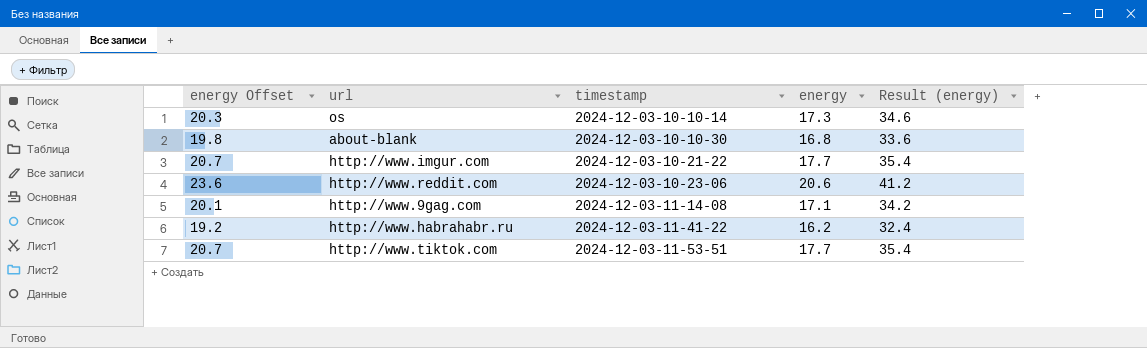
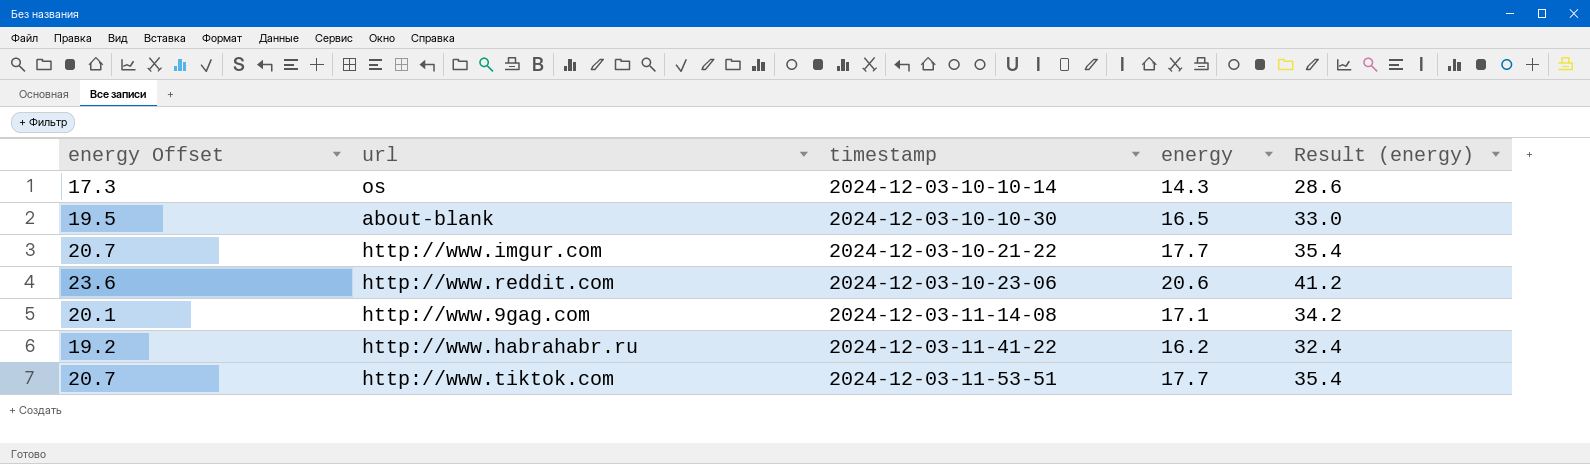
os | energy Offset: 20.3 -> 17.3
os | energy: 17.3 -> 14.3
os | Result (energy): 34.6 -> 28.6
about-blank | energy Offset: 19.8 -> 19.5
about-blank | energy: 16.8 -> 16.5
about-blank | Result (energy): 33.6 -> 33.0

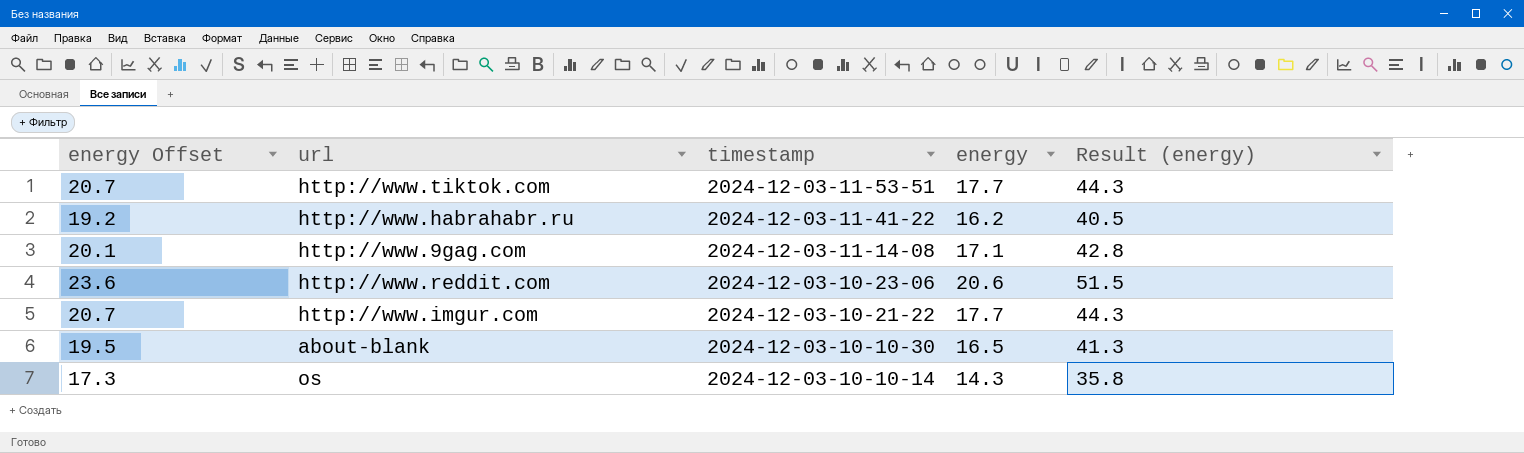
row order: timestamp ascending -> timestamp descending
column Result (energy) | formula: [energy] * 2 -> [energy] * 2.5

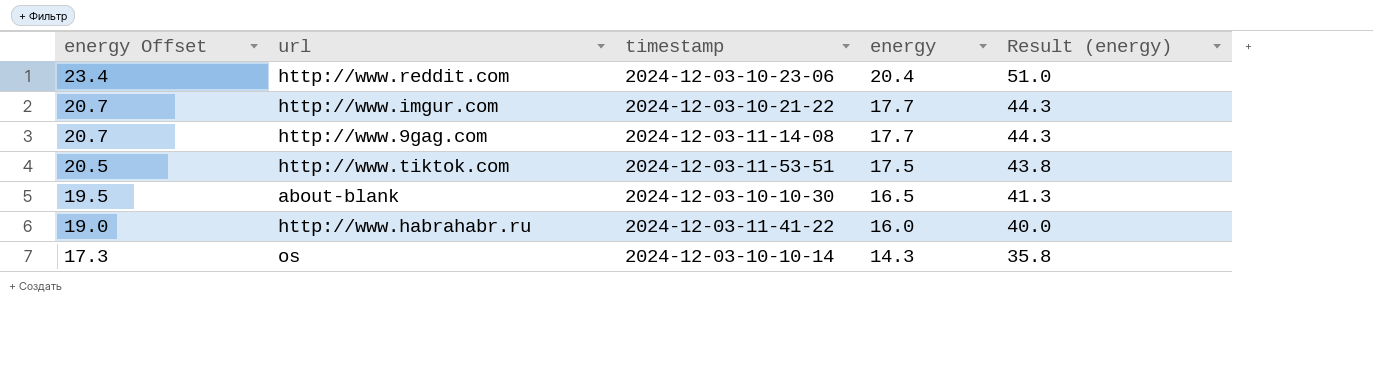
row order: timestamp descending -> energy Offset descending
http://www.reddit.com | energy Offset: 23.6 -> 23.4
http://www.reddit.com | energy: 20.6 -> 20.4
http://www.reddit.com | Result (energy): 51.5 -> 51.0
http://www.9gag.com | energy Offset: 20.1 -> 20.7
http://www.9gag.com | energy: 17.1 -> 17.7
http://www.9gag.com | Result (energy): 42.8 -> 44.3
http://www.tiktok.com | energy Offset: 20.7 -> 20.5
http://www.tiktok.com | energy: 17.7 -> 17.5
http://www.tiktok.com | Result (energy): 44.3 -> 43.8
http://www.habrahabr.ru | energy Offset: 19.2 -> 19.0
http://www.habrahabr.ru | energy: 16.2 -> 16.0
http://www.habrahabr.ru | Result (energy): 40.5 -> 40.0

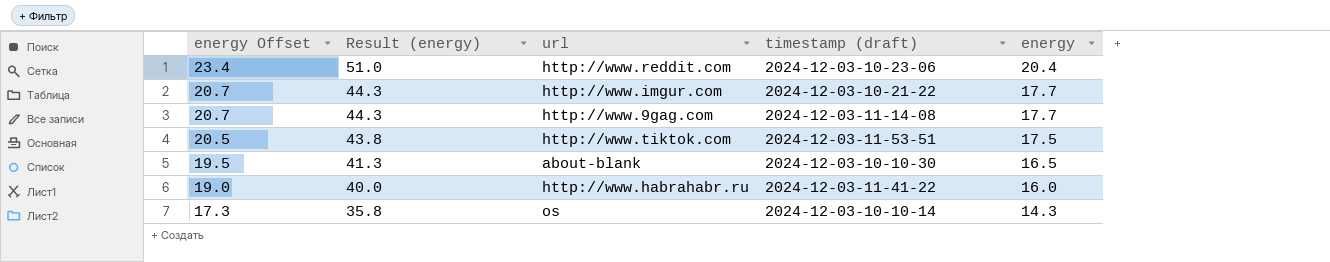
column Result (energy) | position: 5 -> 2
column name: timestamp -> timestamp (draft)

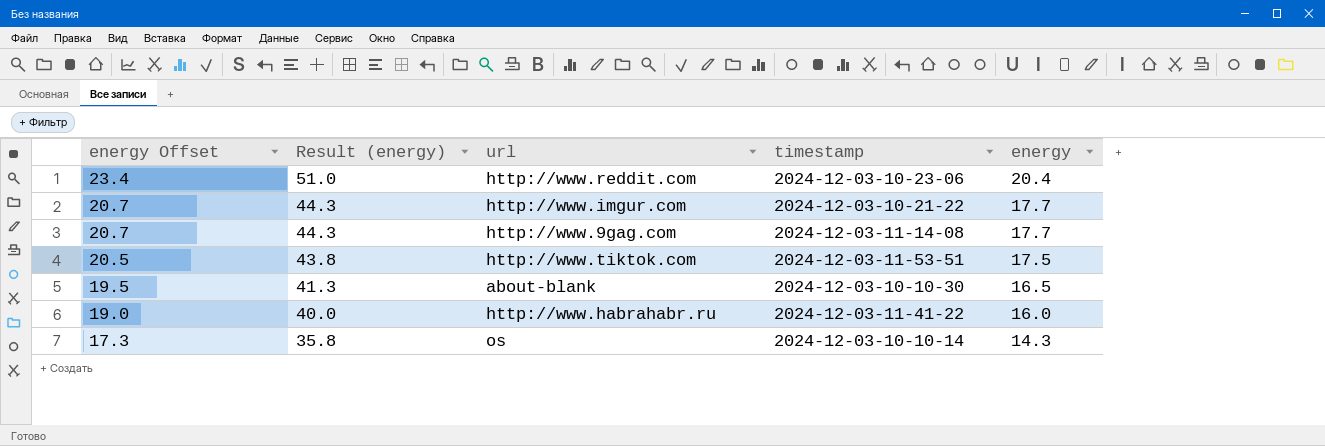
column name: timestamp (draft) -> timestamp

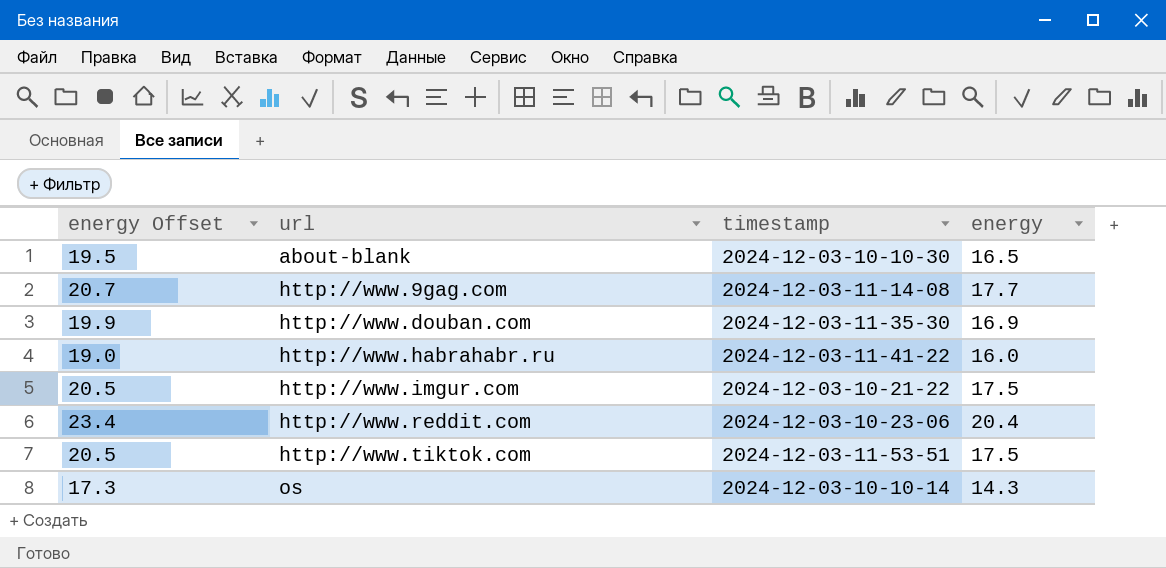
row order: energy Offset descending -> url ascending
column Result (energy) | formula: [energy] * 2.5 -> none
row http://www.douban.com: none -> 19.9 | 2024-12-03-11-35-30 | 16.9
http://www.imgur.com | energy Offset: 20.7 -> 20.5
http://www.imgur.com | energy: 17.7 -> 17.5

